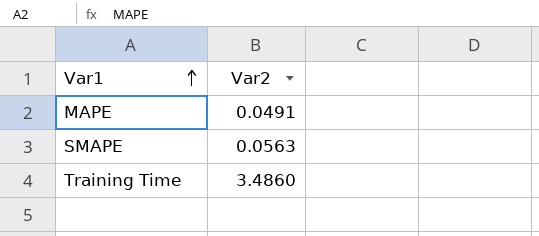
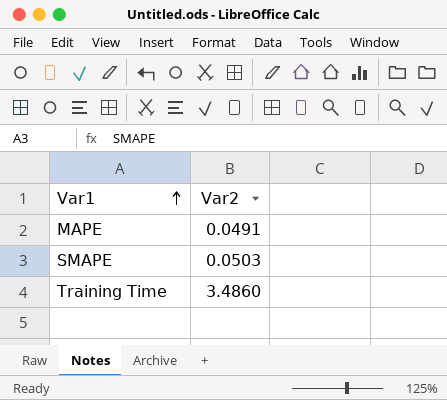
SMAPE | Var2: 0.0563 -> 0.0503

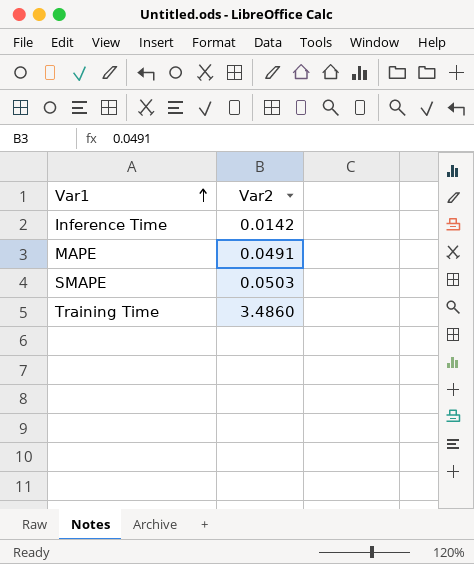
row Inference Time: none -> 0.0142

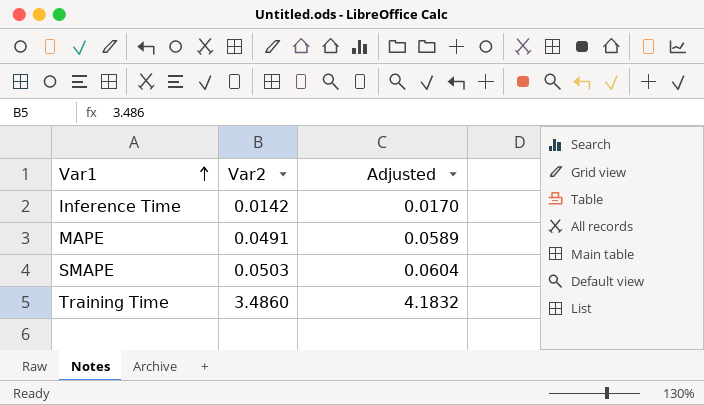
column Adjusted | formula: none -> [Var2] * 1.2

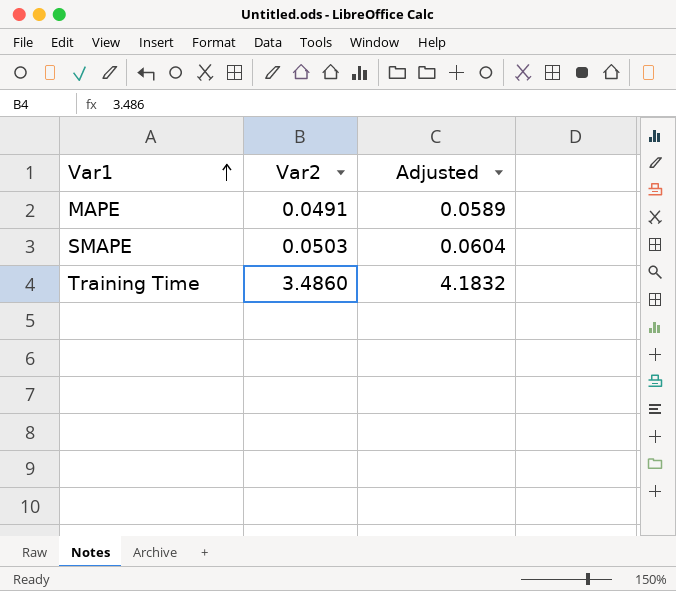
row Inference Time: 0.0142 | 0.0170 -> none

